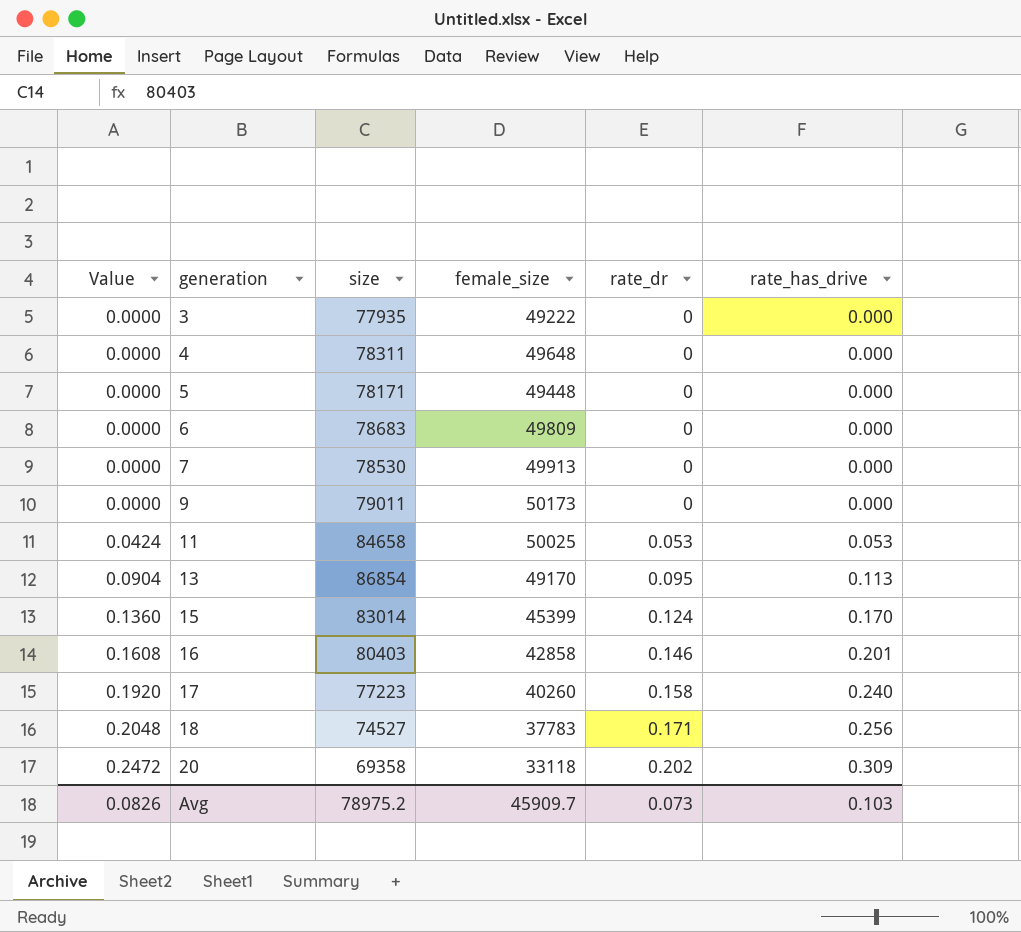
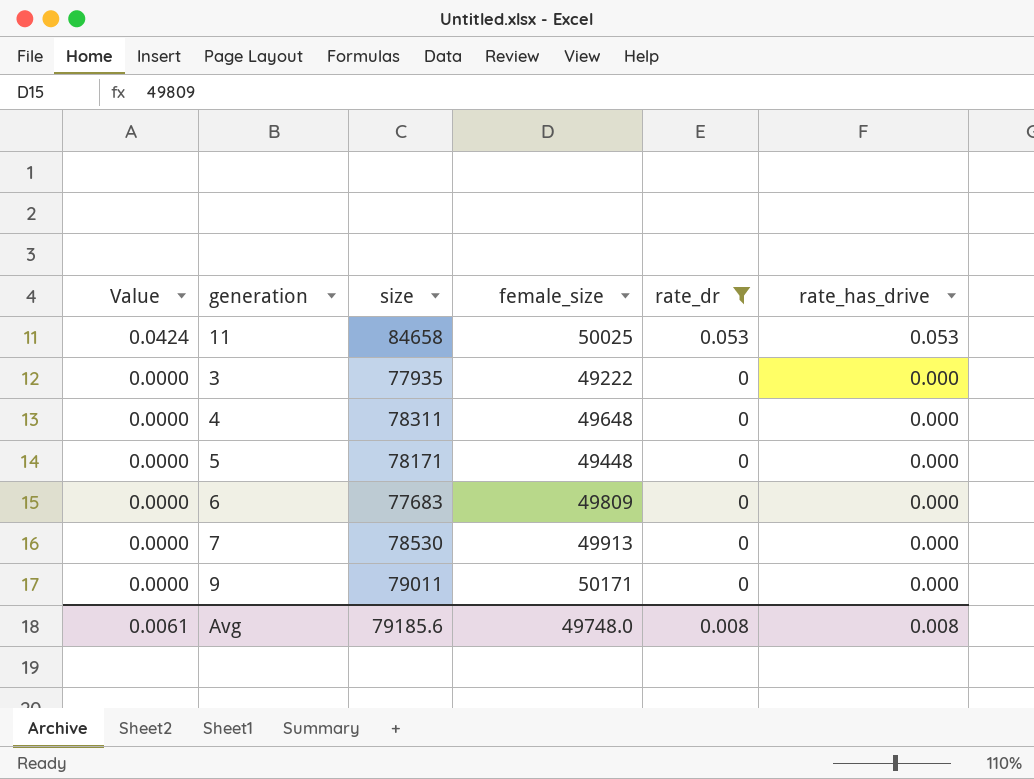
filter: none -> rate_dr <= 0.053
row order: Value ascending -> Value descending
6 | size: 78683 -> 77683
9 | female_size: 50173 -> 50171
Avg | Value: 0.0826 -> 0.0061
Avg | size: 78975.2 -> 79185.6
Avg | female_size: 45909.7 -> 49748.0
Avg | rate_dr: 0.073 -> 0.008
Avg | rate_has_drive: 0.103 -> 0.008

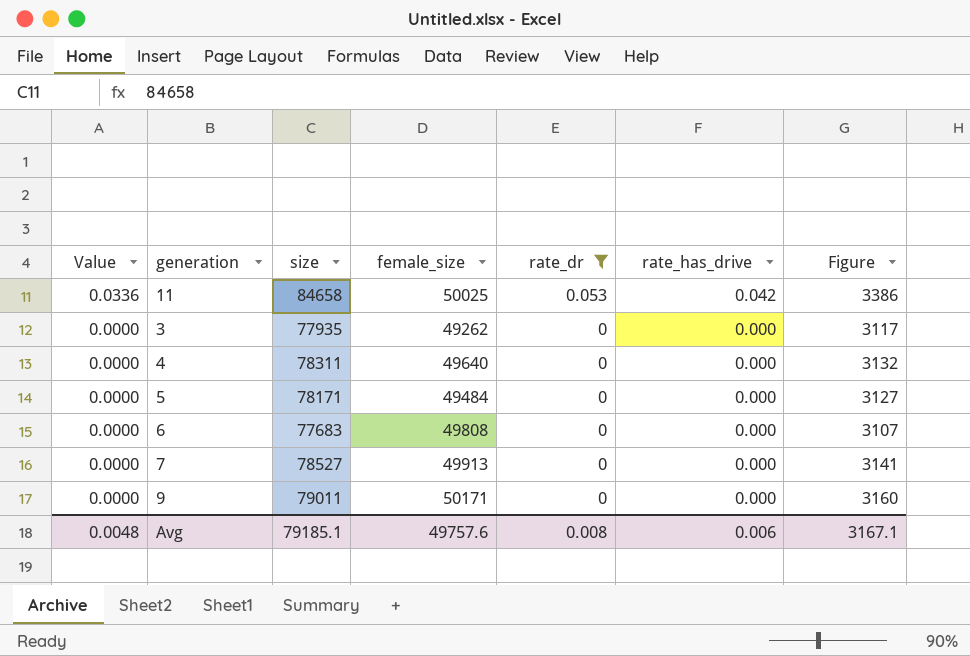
column Figure | formula: none -> [size] * 0.04
11 | Value: 0.0424 -> 0.0336
11 | rate_has_drive: 0.053 -> 0.042
3 | female_size: 49222 -> 49262
4 | female_size: 49648 -> 49640
5 | female_size: 49448 -> 49484
6 | female_size: 49809 -> 49808
7 | size: 78530 -> 78527
Avg | Value: 0.0061 -> 0.0048
Avg | size: 79185.6 -> 79185.1
Avg | female_size: 49748.0 -> 49757.6
Avg | rate_has_drive: 0.008 -> 0.006

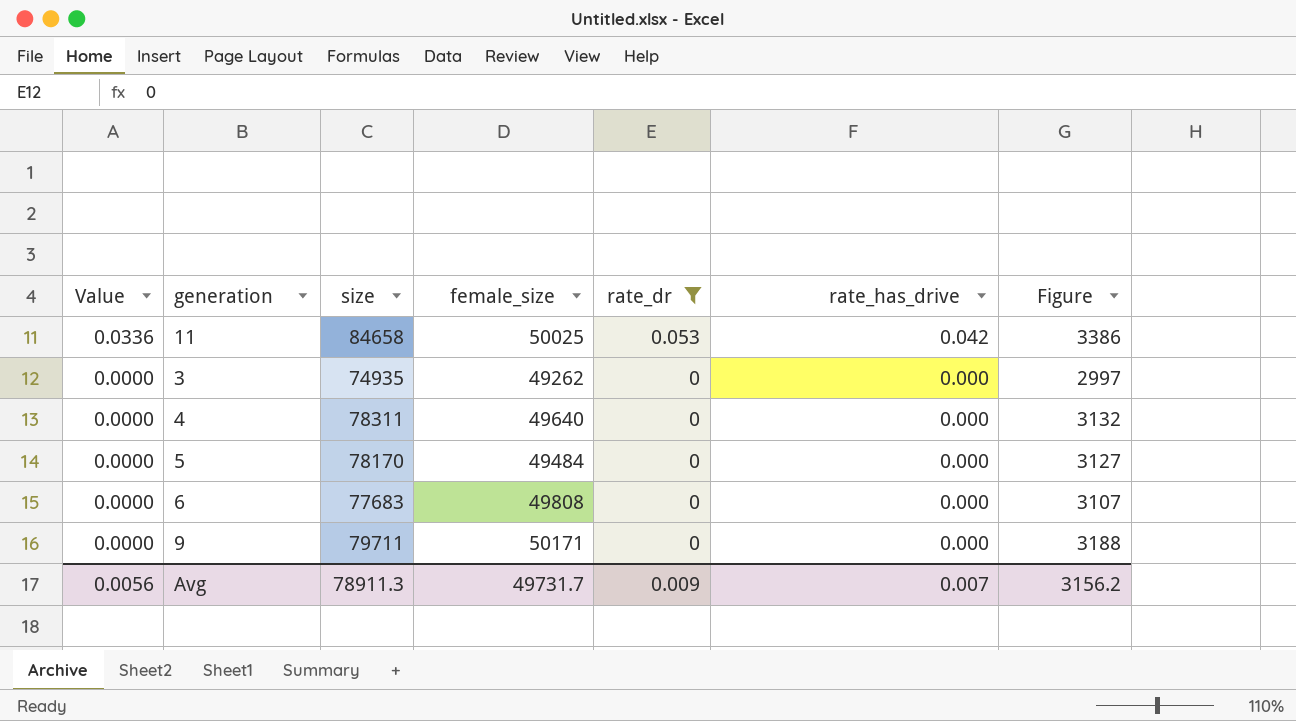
row 7: 0.0000 | 78527 | 49913 | 0 | 0.000 | 3141 -> none
3 | size: 77935 -> 74935
3 | Figure: 3117 -> 2997
5 | size: 78171 -> 78170
9 | size: 79011 -> 79711
9 | Figure: 3160 -> 3188
Avg | Value: 0.0048 -> 0.0056
Avg | size: 79185.1 -> 78911.3
Avg | female_size: 49757.6 -> 49731.7
Avg | rate_dr: 0.008 -> 0.009
Avg | rate_has_drive: 0.006 -> 0.007
Avg | Figure: 3167.1 -> 3156.2

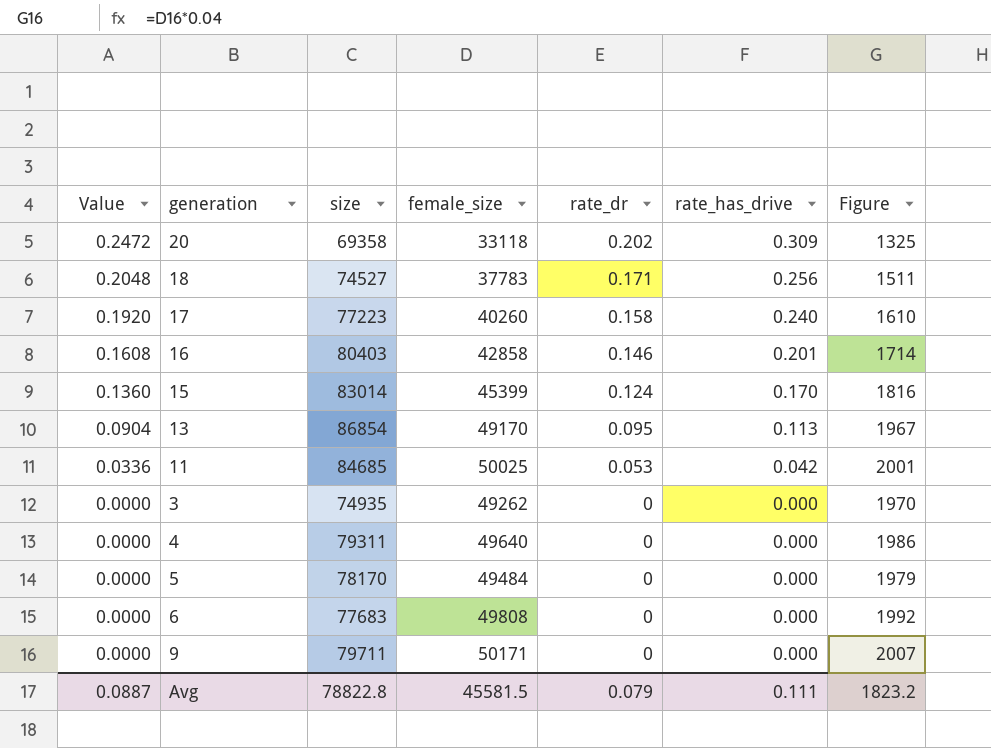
filter: rate_dr <= 0.053 -> none
column Figure | formula: [size] * 0.04 -> [female_size] * 0.04
11 | size: 84658 -> 84685
4 | size: 78311 -> 79311
Avg | Value: 0.0056 -> 0.0887
Avg | size: 78911.3 -> 78822.8
Avg | female_size: 49731.7 -> 45581.5
Avg | rate_dr: 0.009 -> 0.079
Avg | rate_has_drive: 0.007 -> 0.111
Avg | Figure: 3156.2 -> 1823.2

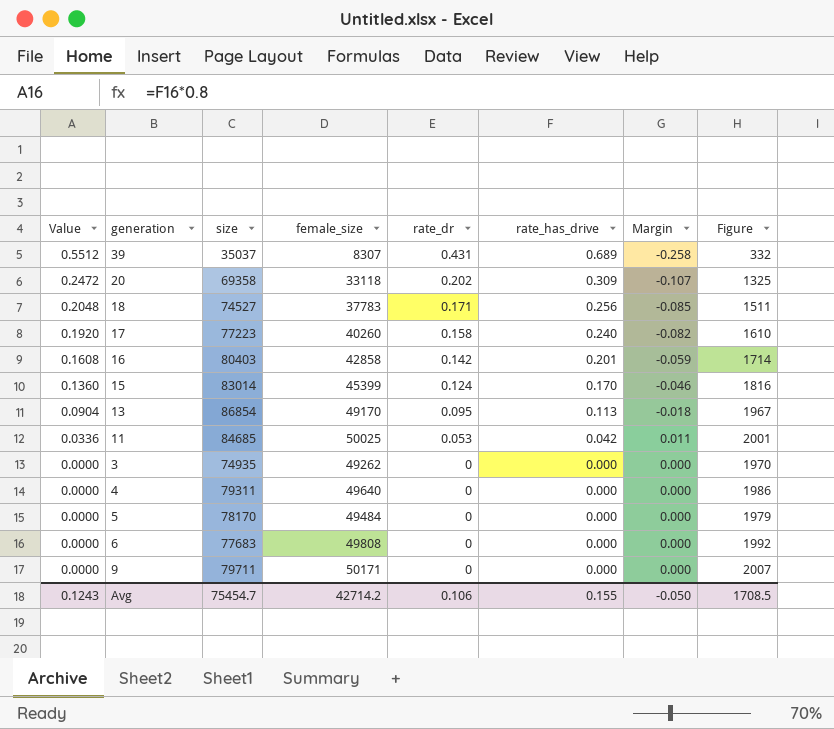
column Margin | formula: none -> [rate_dr] - [rate_has_drive]
row 39: none -> 0.5512 | 35037 | 8307 | 0.431 | 0.689 | -0.258 | 332
16 | rate_dr: 0.146 -> 0.142
Avg | Value: 0.0887 -> 0.1243
Avg | size: 78822.8 -> 75454.7
Avg | female_size: 45581.5 -> 42714.2
Avg | rate_dr: 0.079 -> 0.106
Avg | rate_has_drive: 0.111 -> 0.155
Avg | Figure: 1823.2 -> 1708.5

